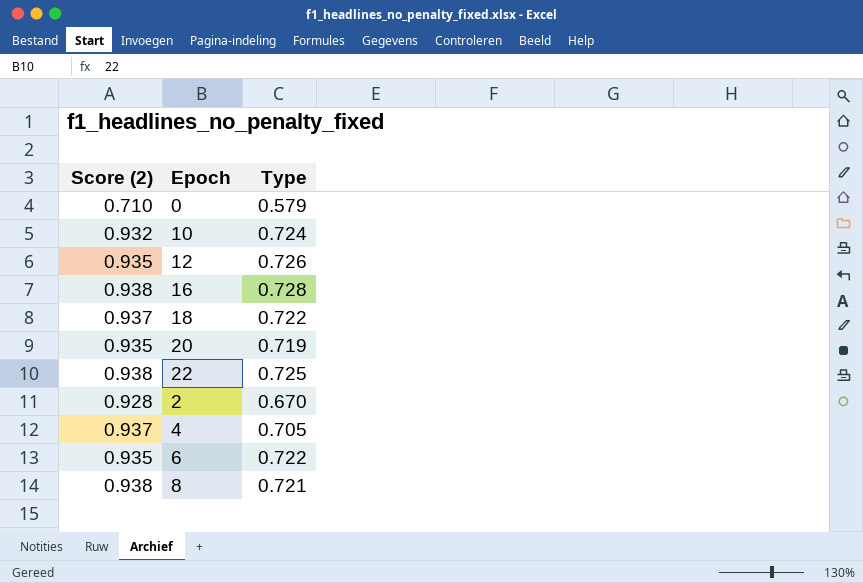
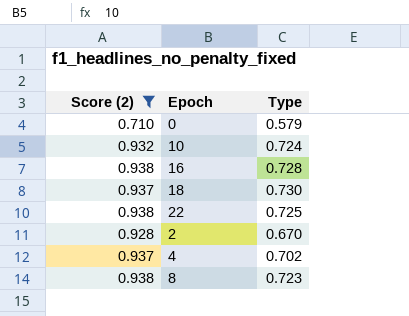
filter: none -> Score (2) != 0.935
18 | Type: 0.722 -> 0.730
4 | Type: 0.705 -> 0.702
8 | Type: 0.721 -> 0.723

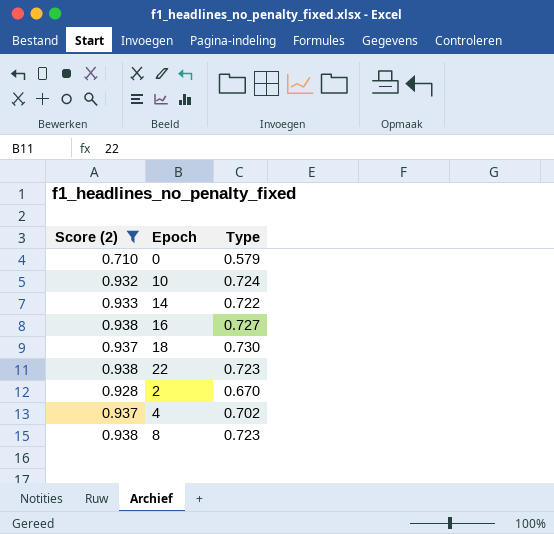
row 14: none -> 0.933 | 0.722
16 | Type: 0.728 -> 0.727
22 | Type: 0.725 -> 0.723

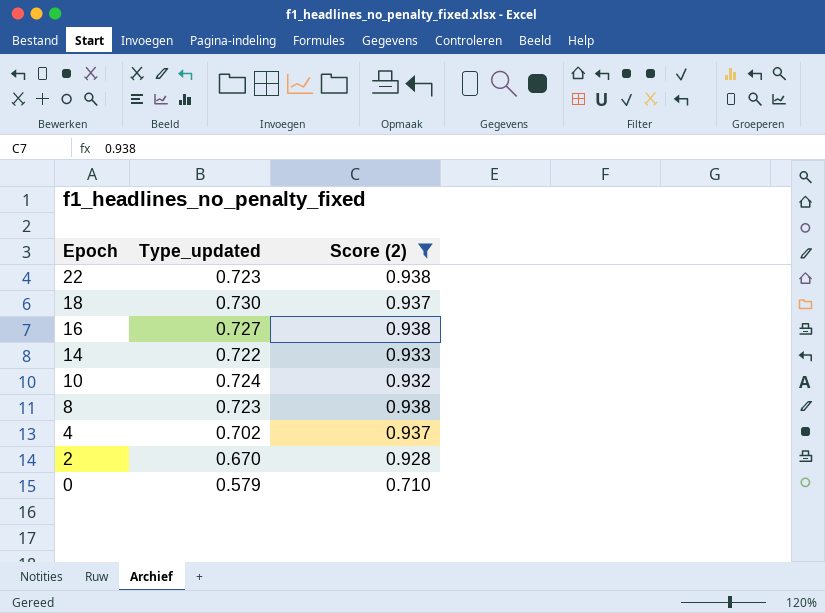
row order: none -> Epoch descending
column name: Type -> Type_updated
column Score (2) | position: 1 -> 3

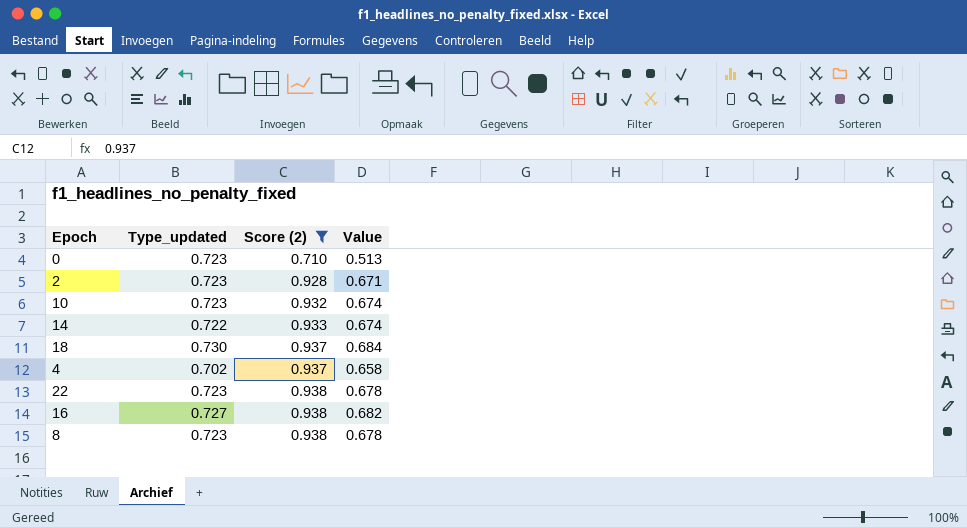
row order: Epoch descending -> Score (2) ascending
column Value | formula: none -> [Type_updated] * [Score (2)]
0 | Type_updated: 0.579 -> 0.723
2 | Type_updated: 0.670 -> 0.723
10 | Type_updated: 0.724 -> 0.723

